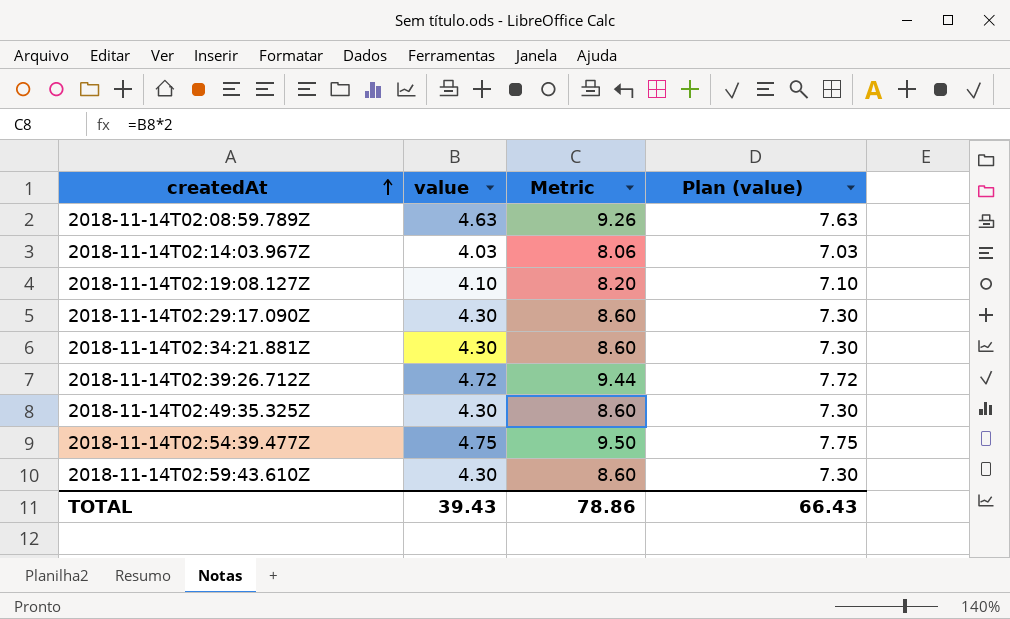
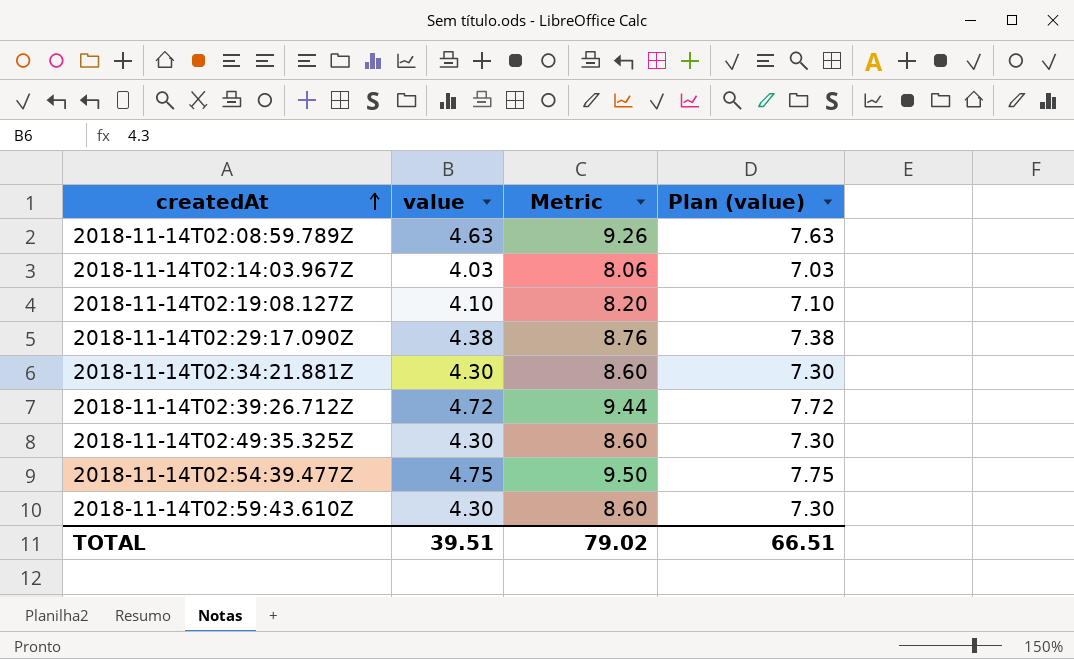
2018-11-14T02:29:17.090Z | value: 4.30 -> 4.38
2018-11-14T02:29:17.090Z | Metric: 8.60 -> 8.76
2018-11-14T02:29:17.090Z | Plan (value): 7.30 -> 7.38
TOTAL | value: 39.43 -> 39.51
TOTAL | Metric: 78.86 -> 79.02
TOTAL | Plan (value): 66.43 -> 66.51

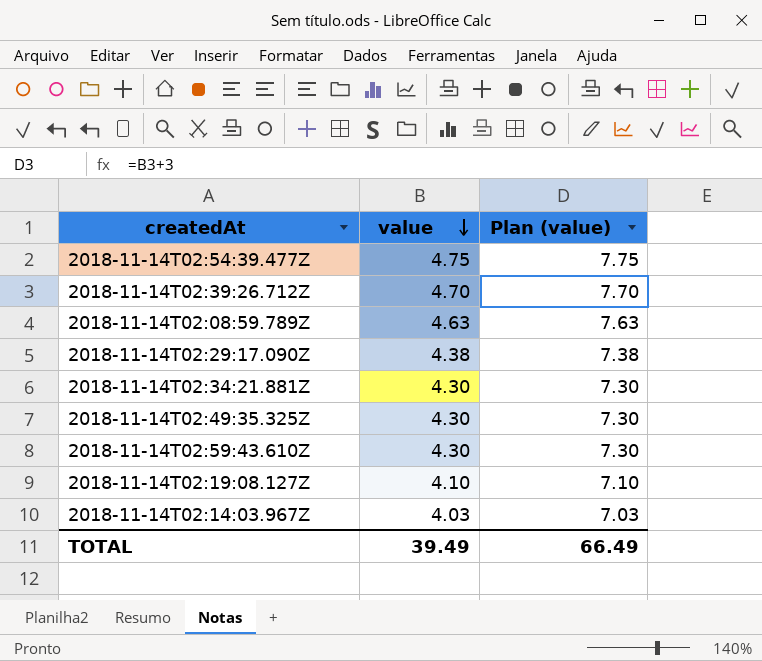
row order: createdAt ascending -> value descending
column Metric | formula: [value] * 2 -> none
2018-11-14T02:39:26.712Z | value: 4.72 -> 4.70
2018-11-14T02:39:26.712Z | Plan (value): 7.72 -> 7.70
TOTAL | value: 39.51 -> 39.49
TOTAL | Plan (value): 66.51 -> 66.49

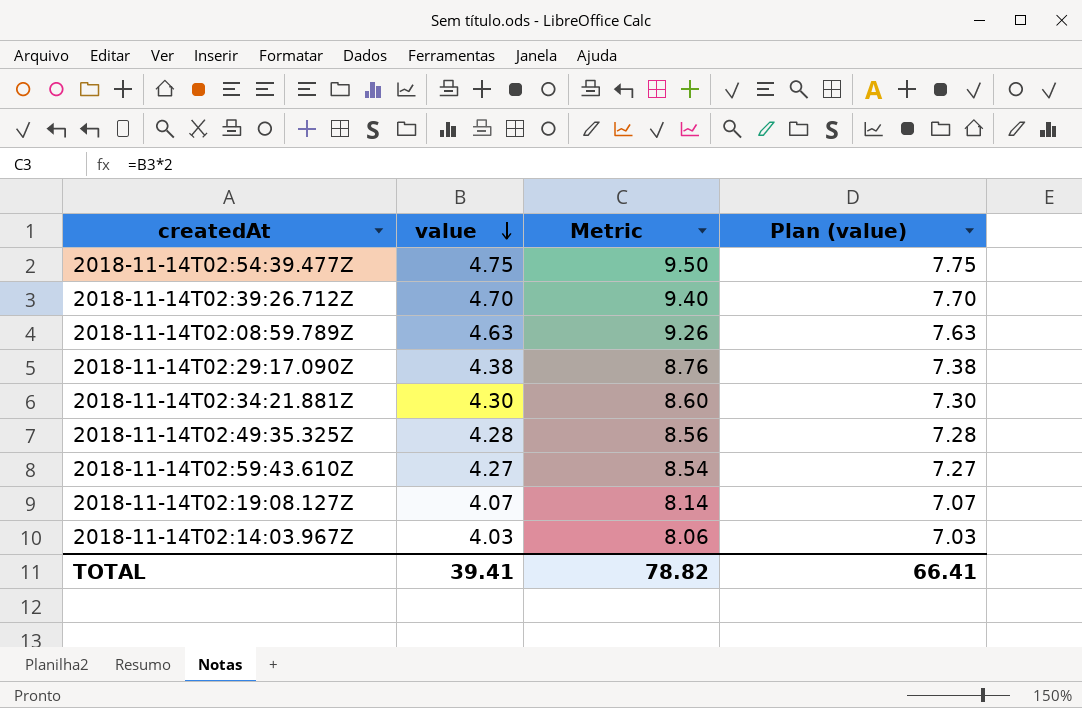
column Metric | formula: none -> [value] * 2
2018-11-14T02:49:35.325Z | value: 4.30 -> 4.28
2018-11-14T02:49:35.325Z | Plan (value): 7.30 -> 7.28
2018-11-14T02:59:43.610Z | value: 4.30 -> 4.27
2018-11-14T02:59:43.610Z | Plan (value): 7.30 -> 7.27
2018-11-14T02:19:08.127Z | value: 4.10 -> 4.07
2018-11-14T02:19:08.127Z | Plan (value): 7.10 -> 7.07
TOTAL | value: 39.49 -> 39.41
TOTAL | Plan (value): 66.49 -> 66.41

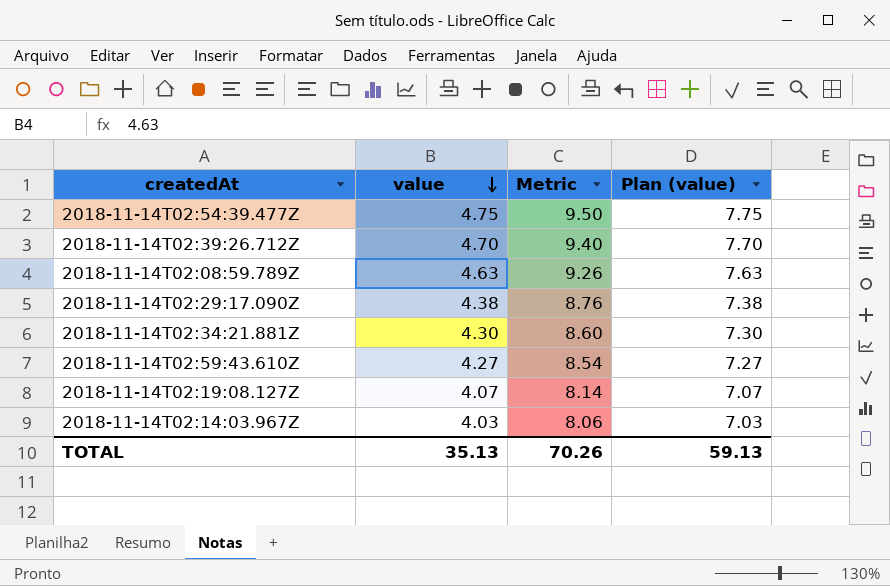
row 2018-11-14T02:49:35.325Z: 4.28 | 8.56 | 7.28 -> none
TOTAL | value: 39.41 -> 35.13
TOTAL | Metric: 78.82 -> 70.26
TOTAL | Plan (value): 66.41 -> 59.13

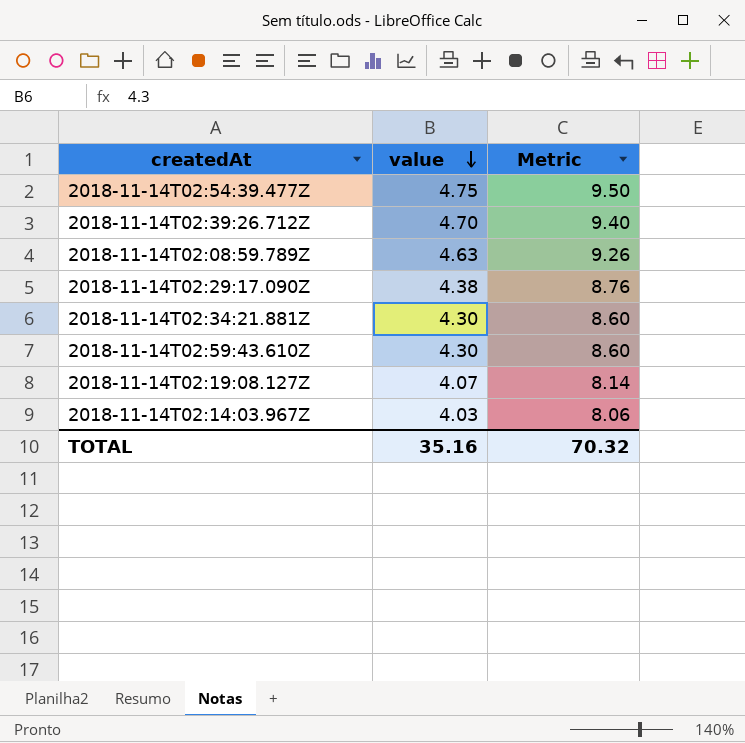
column Plan (value) | formula: [value] + 3 -> none
2018-11-14T02:59:43.610Z | value: 4.27 -> 4.30
2018-11-14T02:59:43.610Z | Metric: 8.54 -> 8.60
TOTAL | value: 35.13 -> 35.16
TOTAL | Metric: 70.26 -> 70.32

